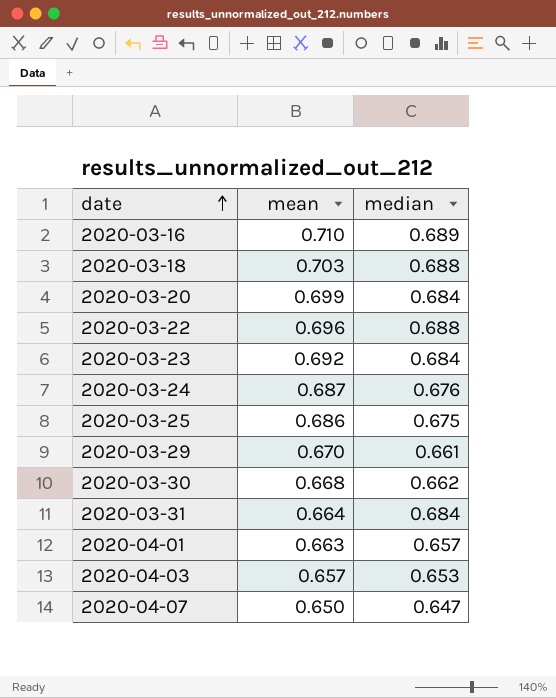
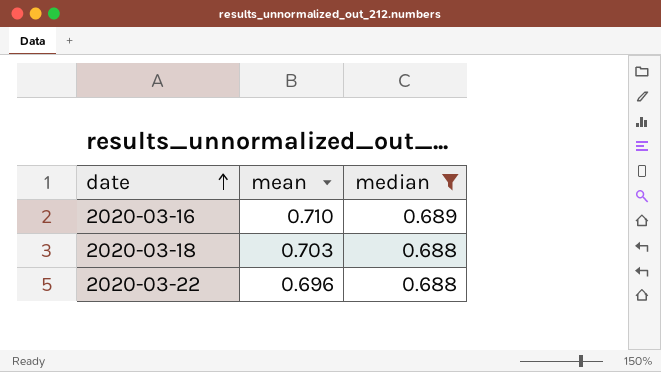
filter: none -> median >= 0.688

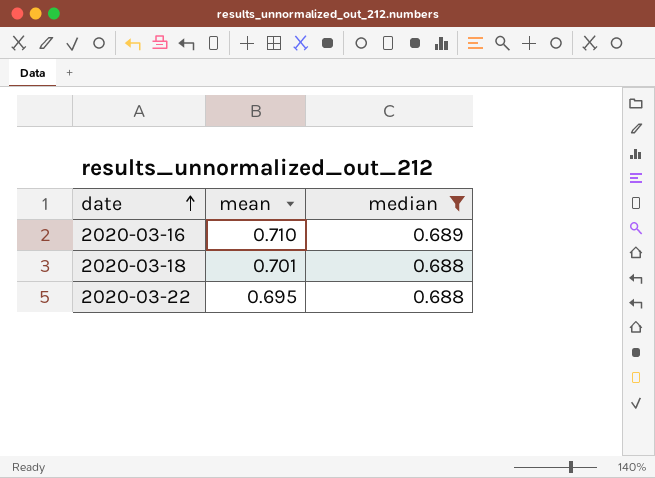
2020-03-18 | mean: 0.703 -> 0.701
2020-03-22 | mean: 0.696 -> 0.695

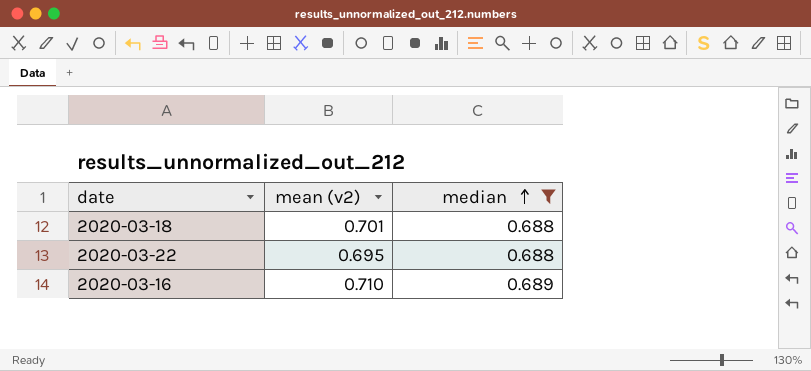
row order: date ascending -> median ascending
column name: mean -> mean (v2)

